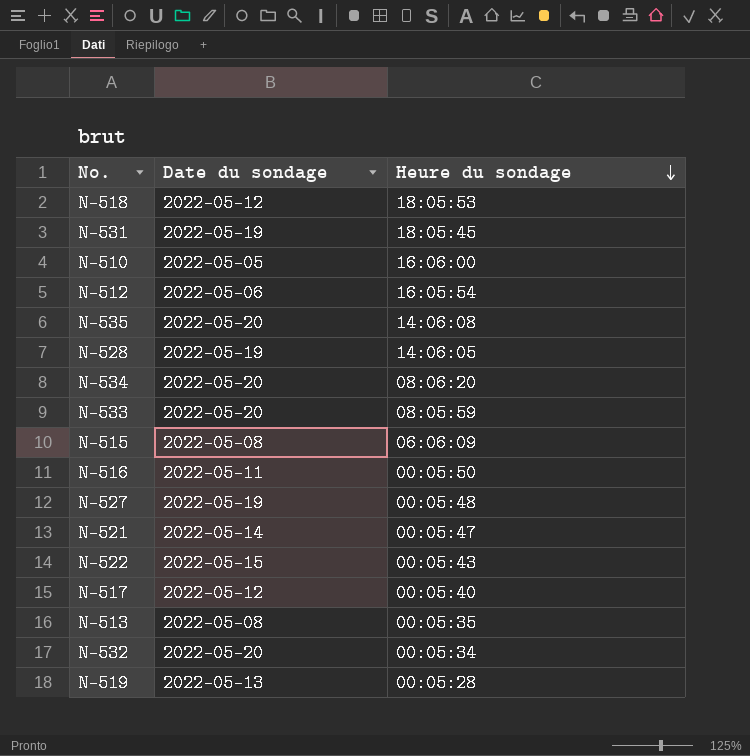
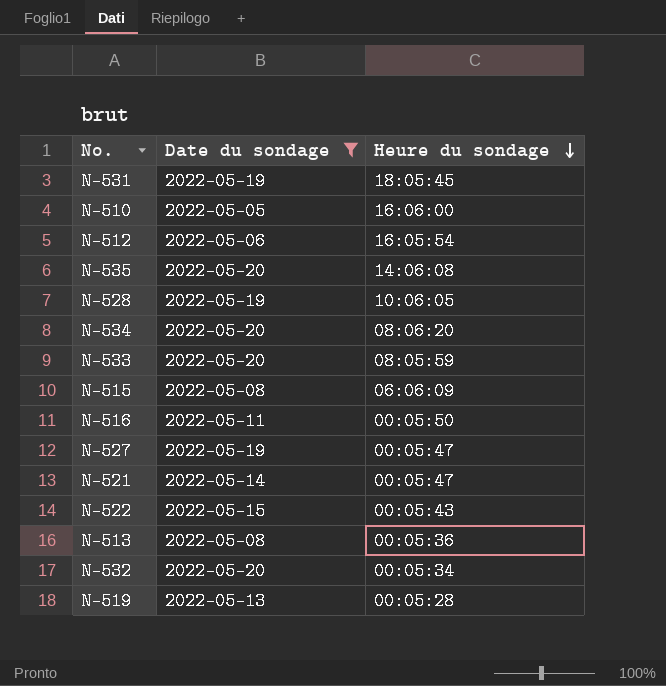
filter: none -> Date du sondage != 2022-05-12
N-528 | Heure du sondage: 14:06:05 -> 10:06:05
N-527 | Heure du sondage: 00:05:48 -> 00:05:47
N-513 | Heure du sondage: 00:05:35 -> 00:05:36

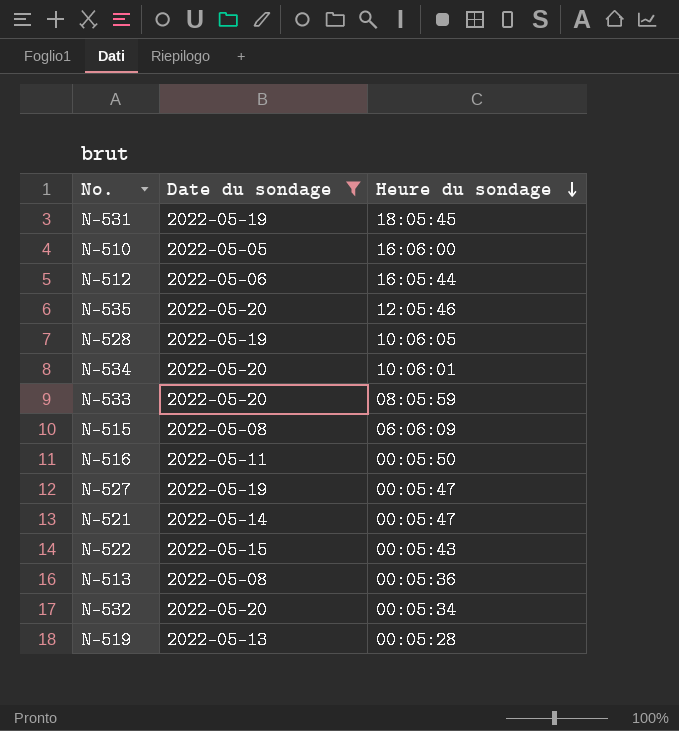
N-512 | Heure du sondage: 16:05:54 -> 16:05:44
N-535 | Heure du sondage: 14:06:08 -> 12:05:46
N-534 | Heure du sondage: 08:06:20 -> 10:06:01

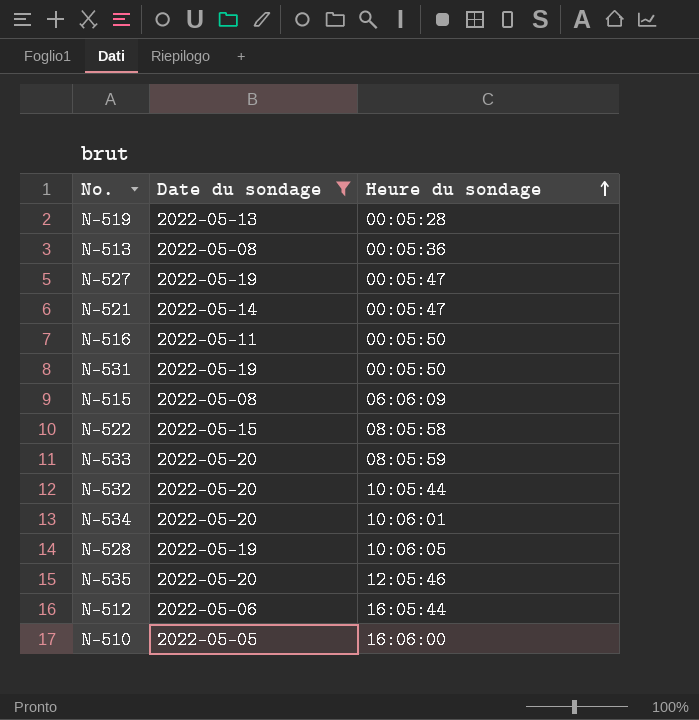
row order: Heure du sondage descending -> Heure du sondage ascending
N-531 | Heure du sondage: 18:05:45 -> 00:05:50
N-522 | Heure du sondage: 00:05:43 -> 08:05:58
N-532 | Heure du sondage: 00:05:34 -> 10:05:44

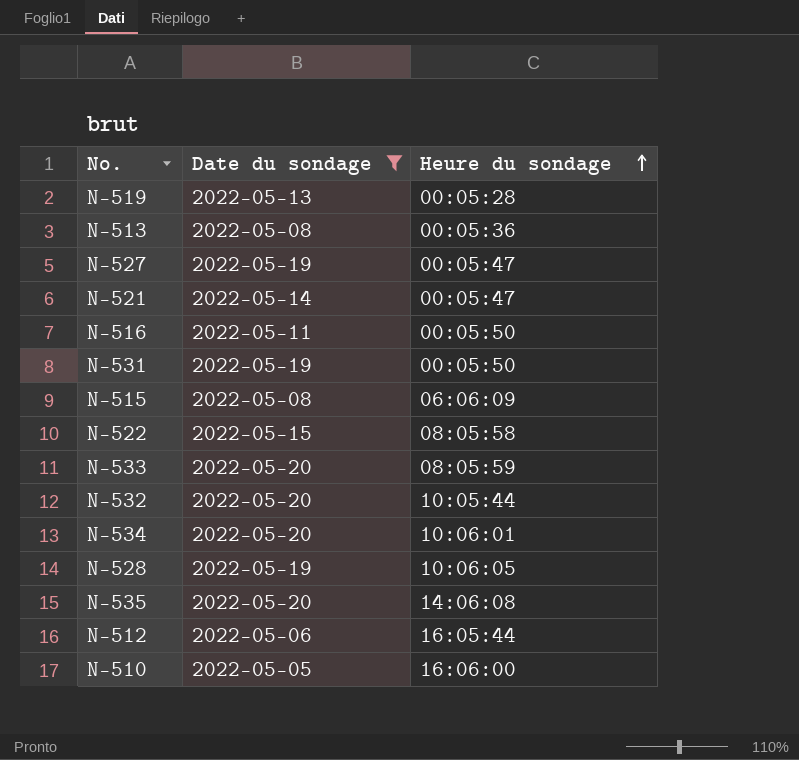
N-535 | Heure du sondage: 12:05:46 -> 14:06:08

